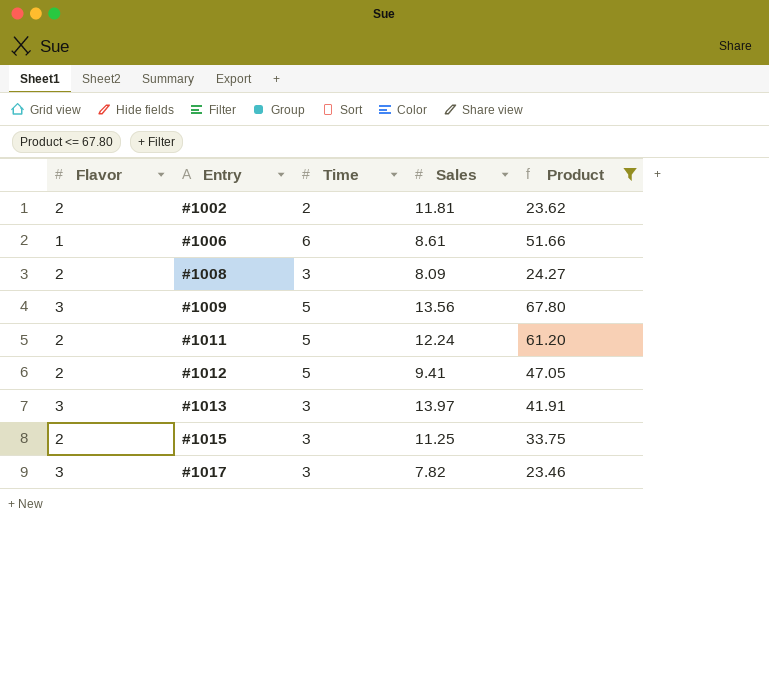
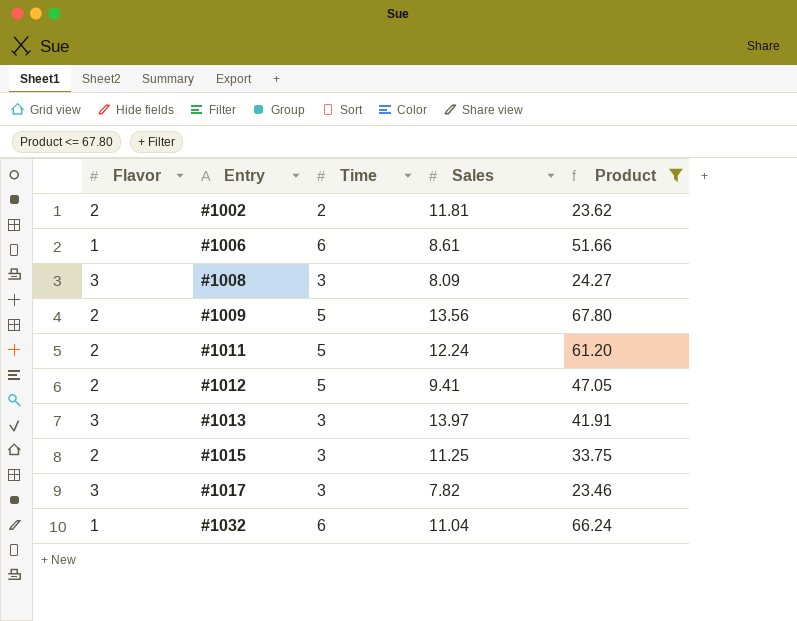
#1008 | Flavor: 2 -> 3
#1009 | Flavor: 3 -> 2
row #1032: none -> 1 | 6 | 11.04 | 66.24

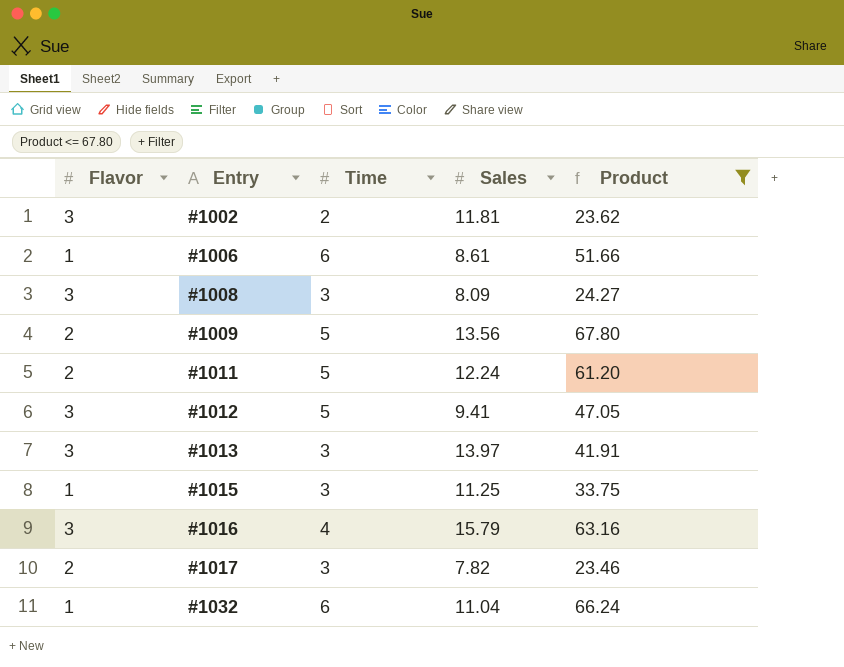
#1002 | Flavor: 2 -> 3
#1012 | Flavor: 2 -> 3
#1015 | Flavor: 2 -> 1
row #1016: none -> 3 | 4 | 15.79 | 63.16
#1017 | Flavor: 3 -> 2

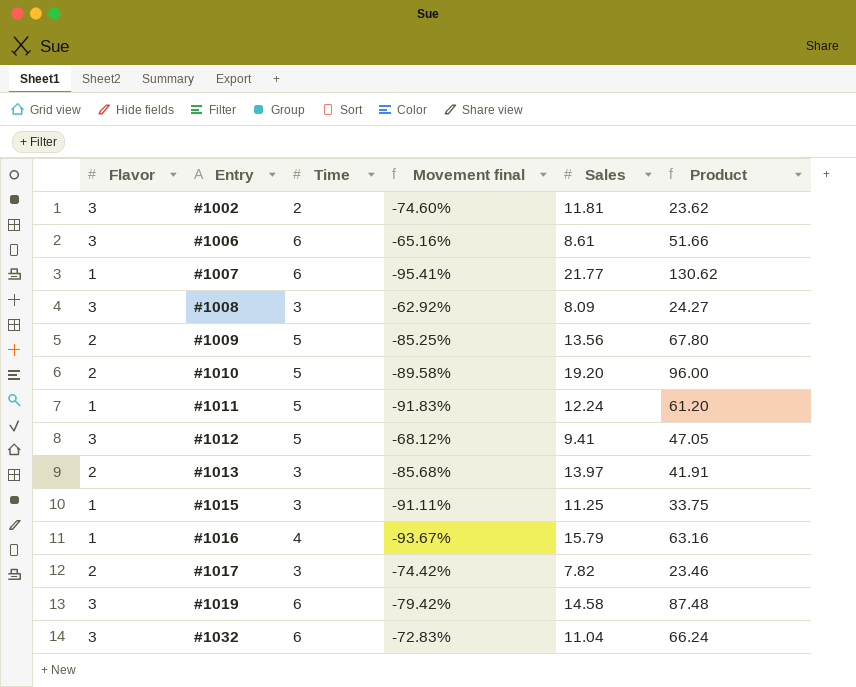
filter: Product <= 67.80 -> none
column Movement final | formula: none -> ([Flavor] - [Sales]) / [Sales]
#1006 | Flavor: 1 -> 3
#1011 | Flavor: 2 -> 1
#1013 | Flavor: 3 -> 2
#1016 | Flavor: 3 -> 1
#1032 | Flavor: 1 -> 3

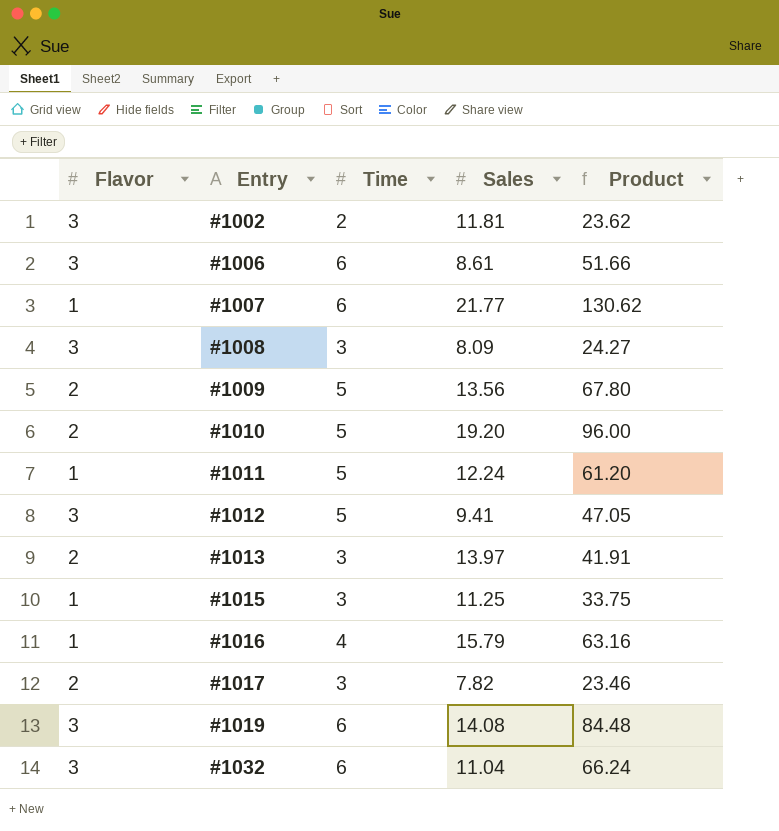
column Movement final | formula: ([Flavor] - [Sales]) / [Sales] -> none
#1019 | Sales: 14.58 -> 14.08
#1019 | Product: 87.48 -> 84.48

